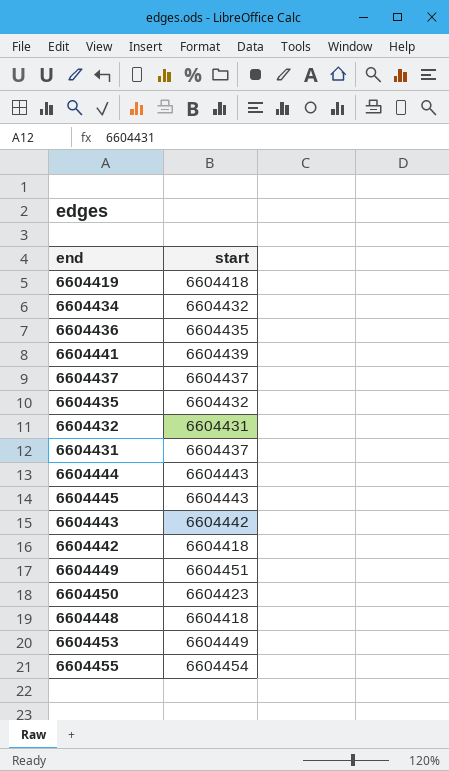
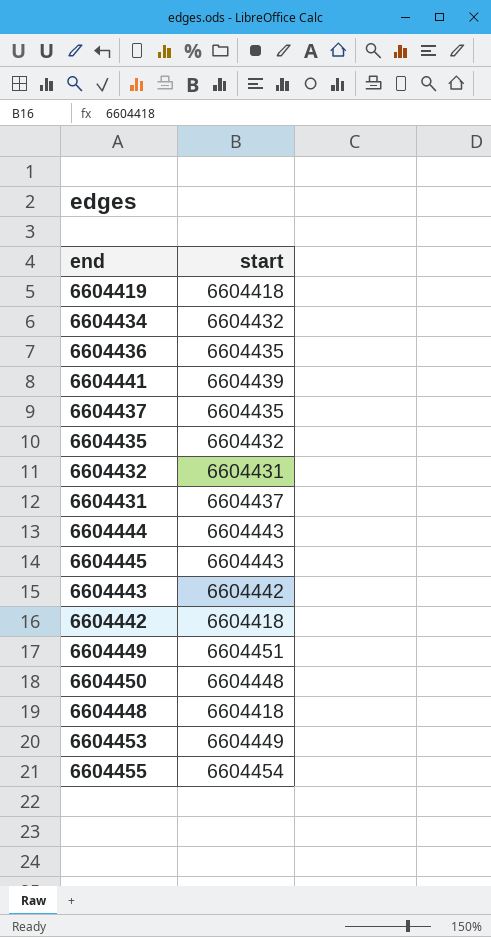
6604437 | start: 6604437 -> 6604435
6604450 | start: 6604423 -> 6604448

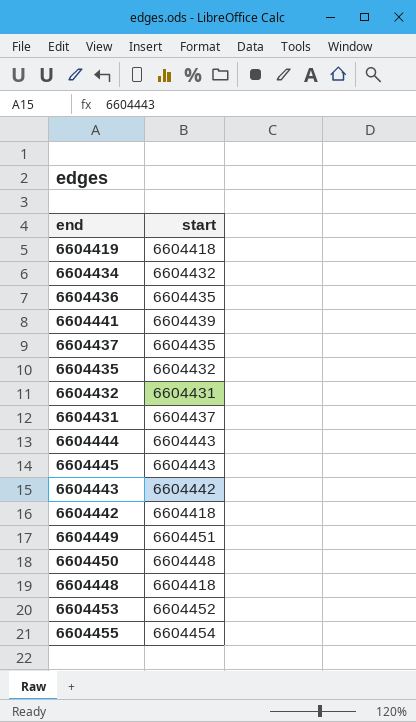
6604453 | start: 6604449 -> 6604452

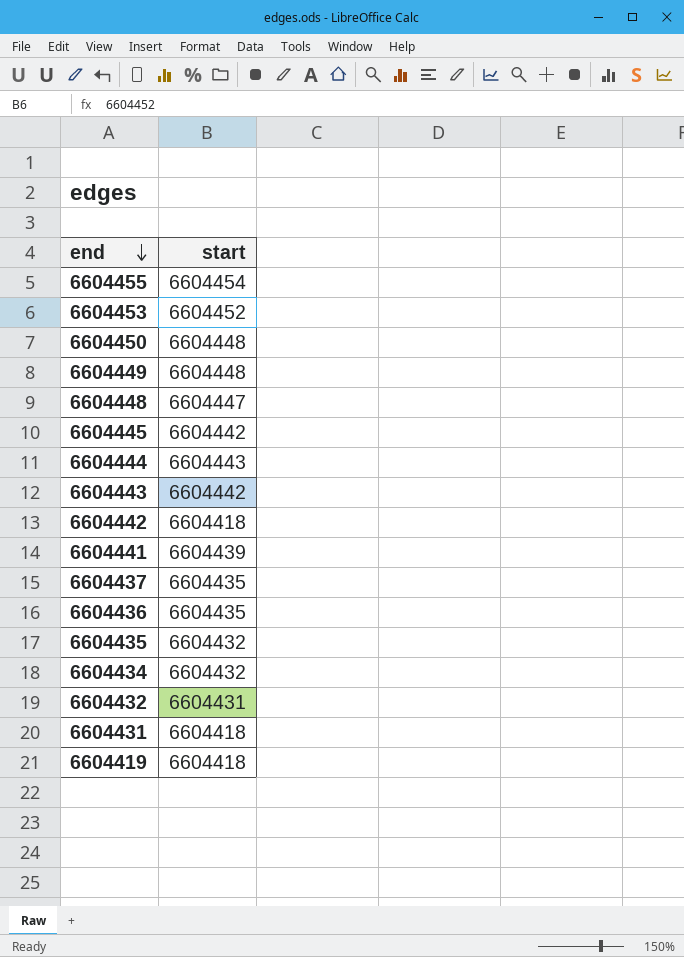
row order: none -> end descending
6604449 | start: 6604451 -> 6604448
6604448 | start: 6604418 -> 6604447
6604445 | start: 6604443 -> 6604442
6604431 | start: 6604437 -> 6604418

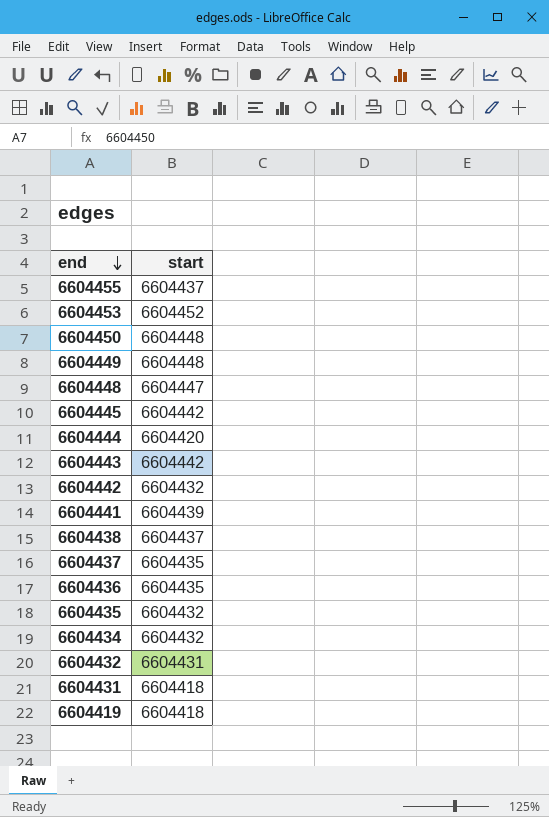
6604455 | start: 6604454 -> 6604437
6604444 | start: 6604443 -> 6604420
6604442 | start: 6604418 -> 6604432
row 6604438: none -> 6604437

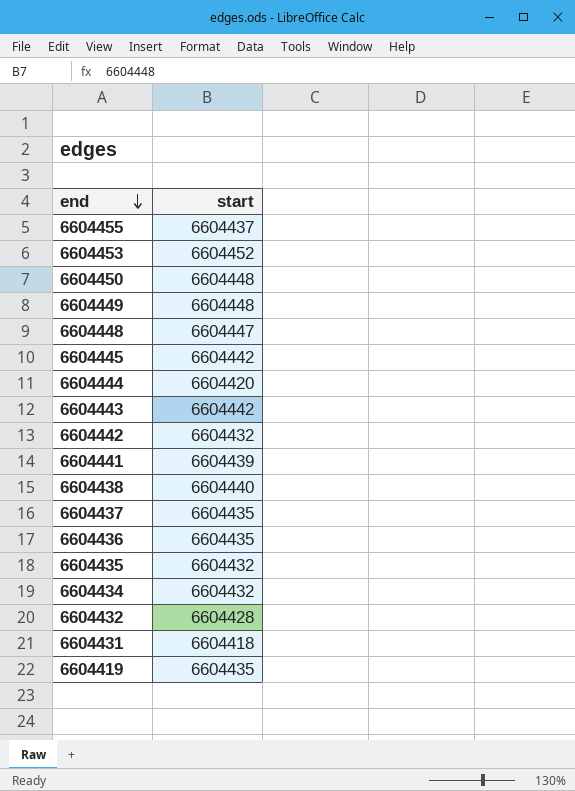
6604438 | start: 6604437 -> 6604440
6604432 | start: 6604431 -> 6604428
6604419 | start: 6604418 -> 6604435

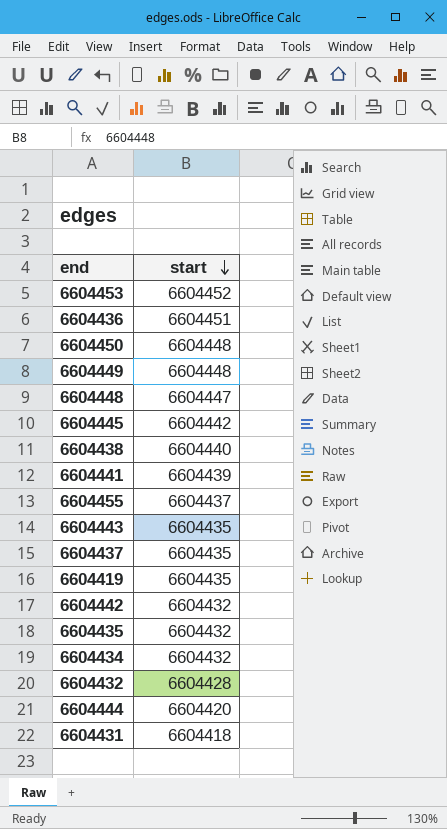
row order: end descending -> start descending
6604436 | start: 6604435 -> 6604451
6604443 | start: 6604442 -> 6604435

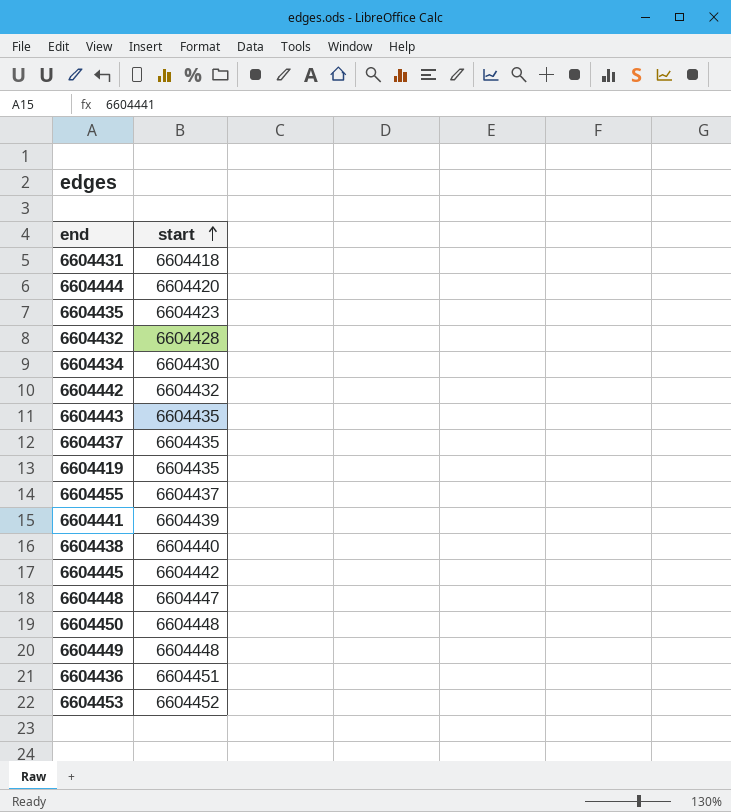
row order: start descending -> start ascending
6604435 | start: 6604432 -> 6604423
6604434 | start: 6604432 -> 6604430

